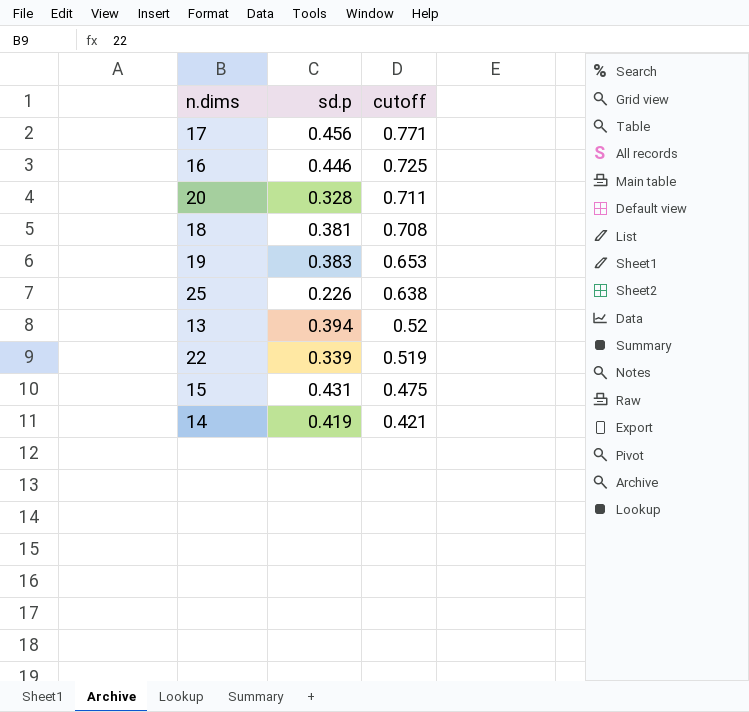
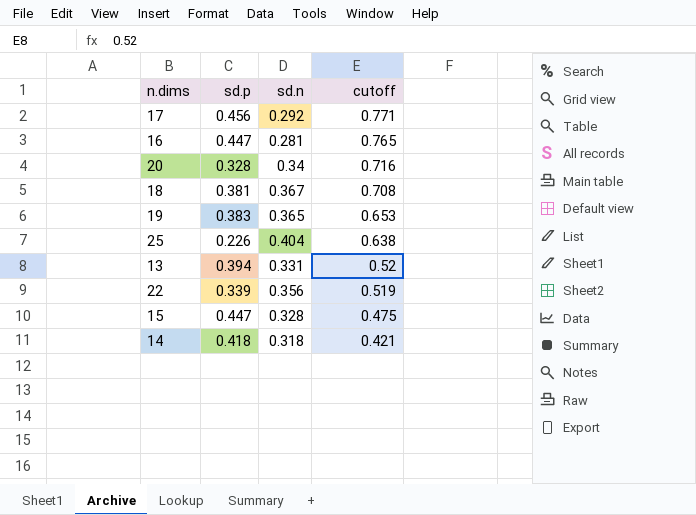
column sd.n | position: none -> 3
16 | sd.p: 0.446 -> 0.447
16 | cutoff: 0.725 -> 0.765
20 | cutoff: 0.711 -> 0.716
15 | sd.p: 0.431 -> 0.447
14 | sd.p: 0.419 -> 0.418

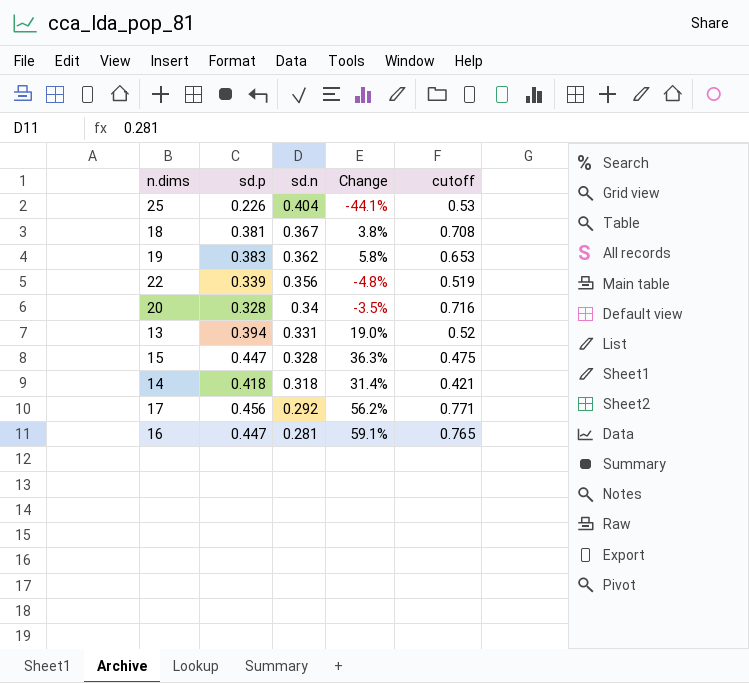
row order: cutoff descending -> sd.n descending
column Change | formula: none -> ([sd.p] - [sd.n]) / [sd.n]
25 | cutoff: 0.638 -> 0.53
19 | sd.n: 0.365 -> 0.362

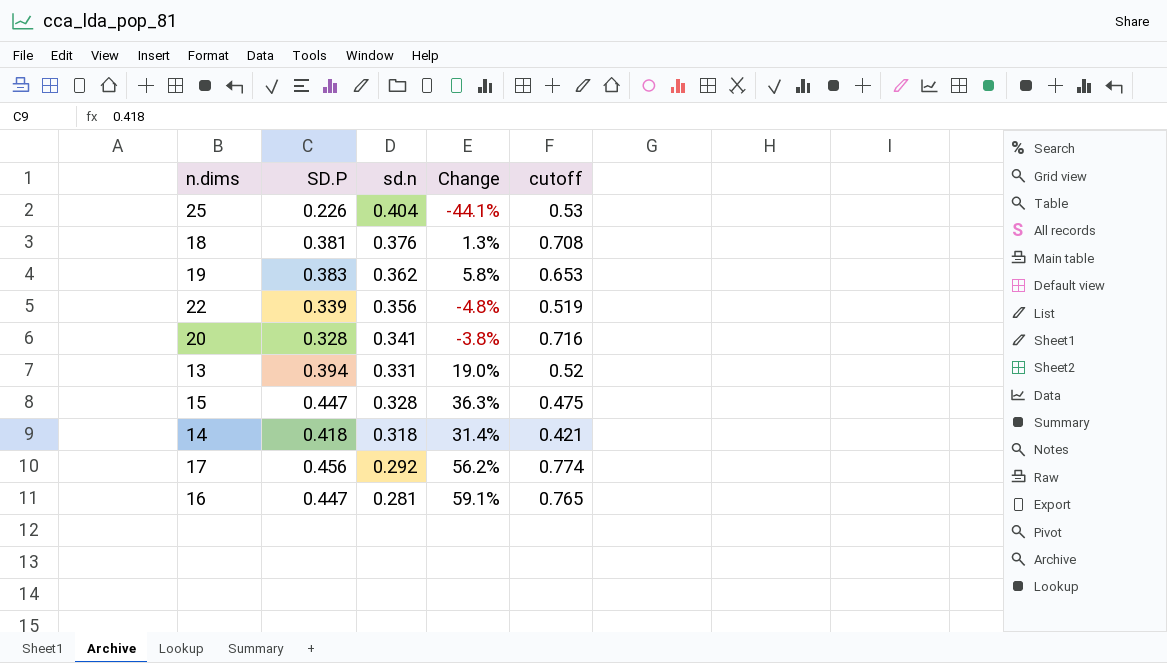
column name: sd.p -> SD.P
18 | sd.n: 0.367 -> 0.376
18 | Change: 3.8% -> 1.3%
20 | sd.n: 0.34 -> 0.341
20 | Change: -3.5% -> -3.8%
17 | cutoff: 0.771 -> 0.774

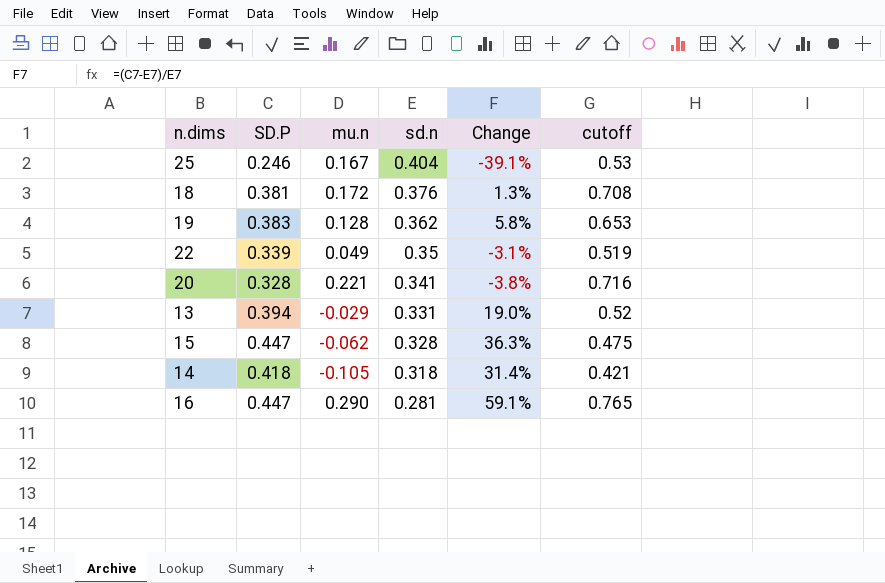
column mu.n | position: none -> 3
row 17: 0.456 | 0.292 | 56.2% | 0.774 -> none
25 | SD.P: 0.226 -> 0.246
25 | Change: -44.1% -> -39.1%
22 | sd.n: 0.356 -> 0.35
22 | Change: -4.8% -> -3.1%

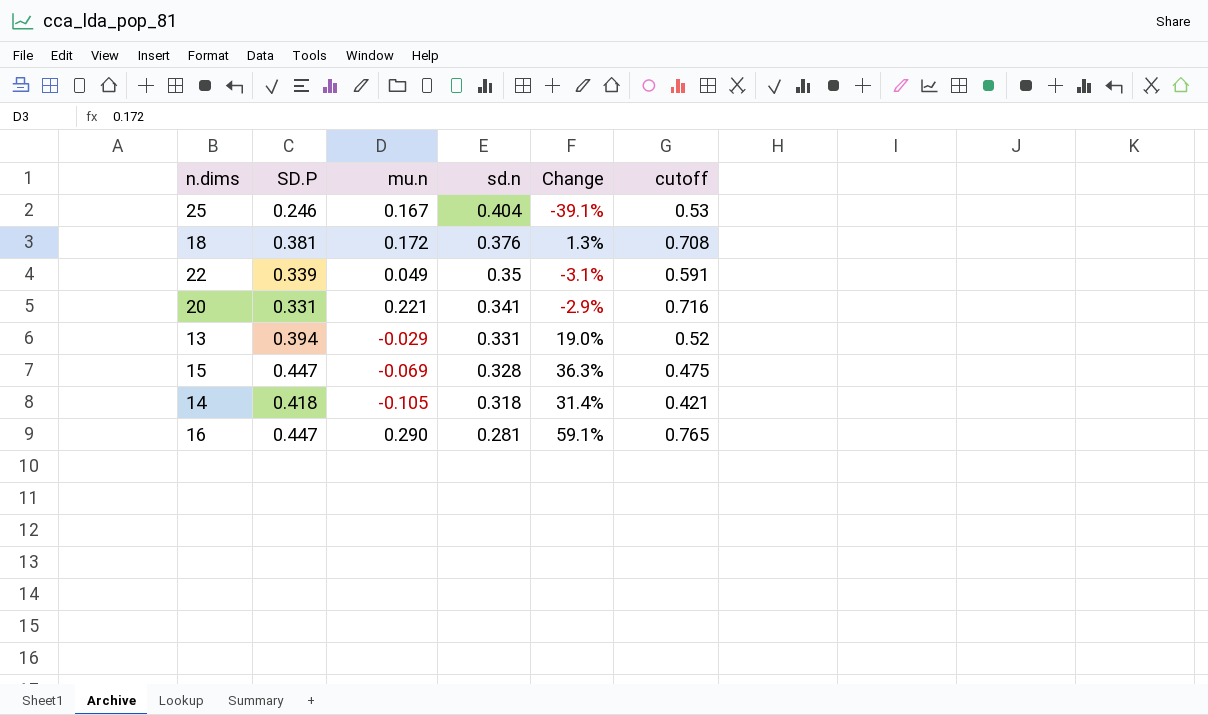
row 19: 0.383 | 0.128 | 0.362 | 5.8% | 0.653 -> none
22 | cutoff: 0.519 -> 0.591
20 | SD.P: 0.328 -> 0.331
20 | Change: -3.8% -> -2.9%
15 | mu.n: -0.062 -> -0.069

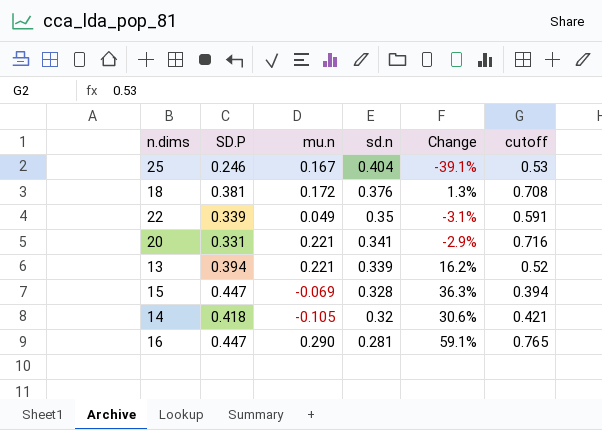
13 | mu.n: -0.029 -> 0.221
13 | sd.n: 0.331 -> 0.339
13 | Change: 19.0% -> 16.2%
15 | cutoff: 0.475 -> 0.394
14 | sd.n: 0.318 -> 0.32
14 | Change: 31.4% -> 30.6%

